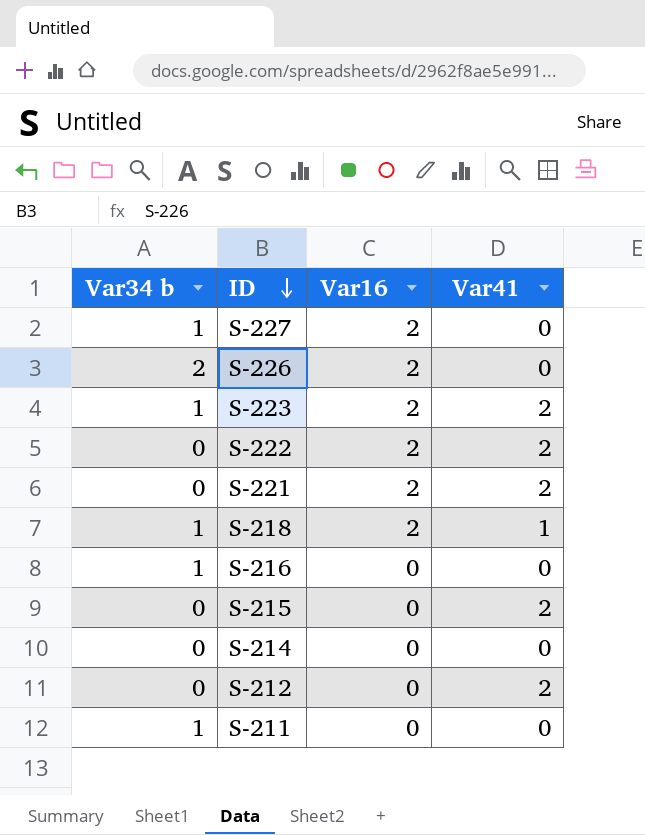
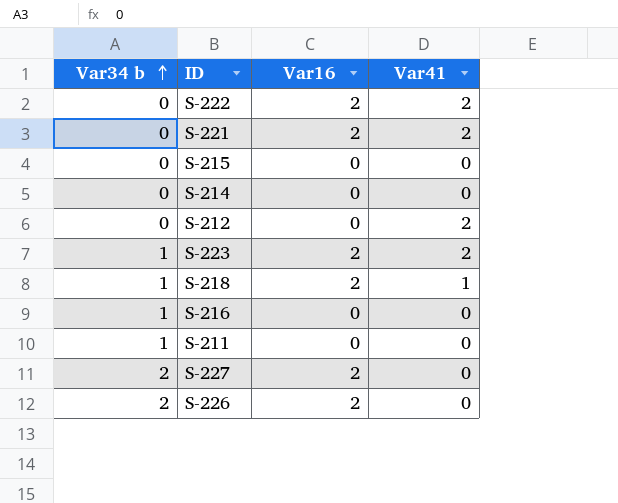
row order: ID descending -> Var34 b ascending
S-215 | Var41: 2 -> 0
S-227 | Var34 b: 1 -> 2

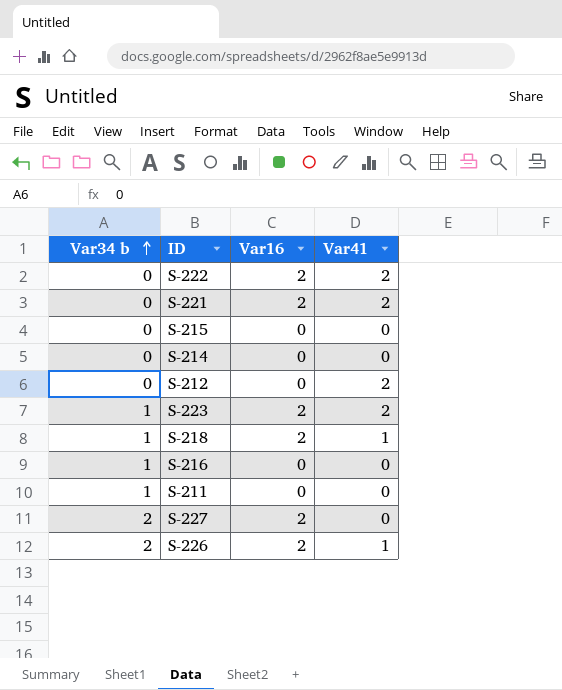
S-226 | Var41: 0 -> 1

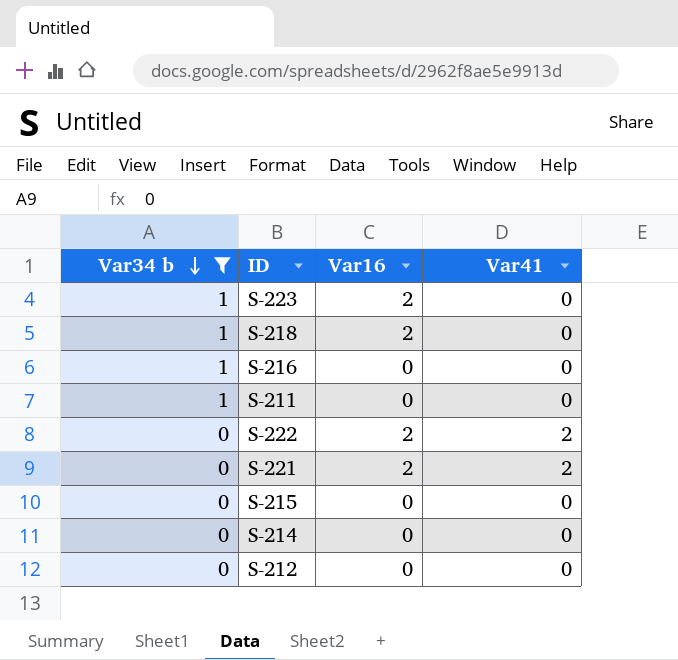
filter: none -> Var34 b != 2
row order: Var34 b ascending -> Var34 b descending
S-223 | Var41: 2 -> 0
S-218 | Var41: 1 -> 0
S-212 | Var41: 2 -> 0

